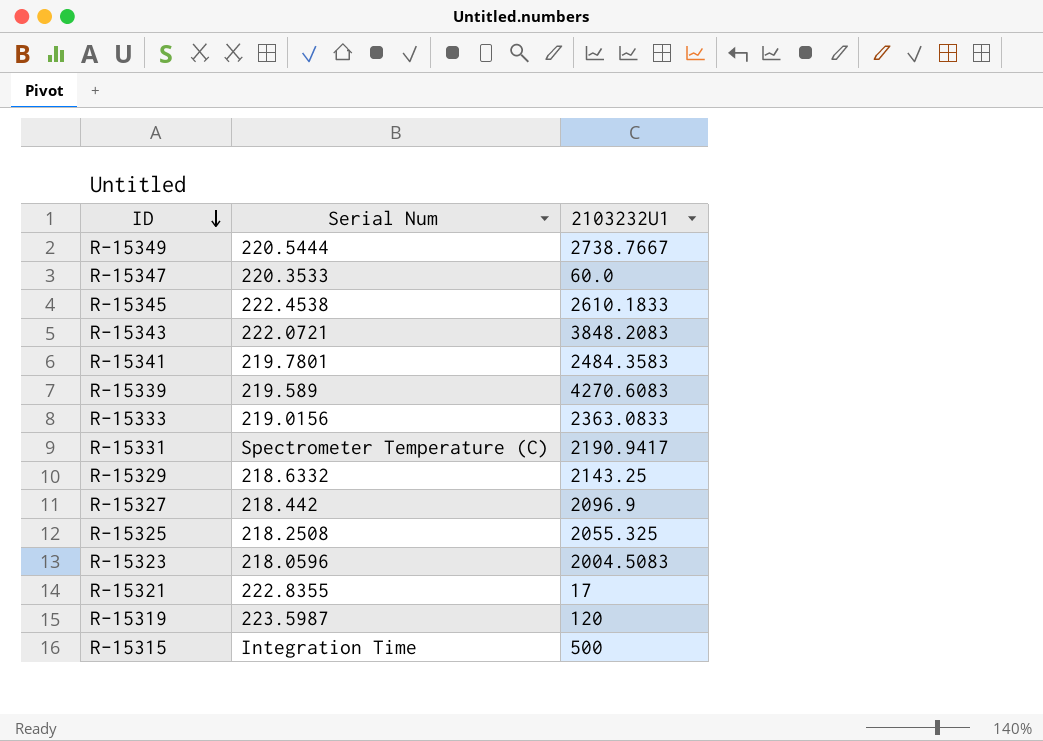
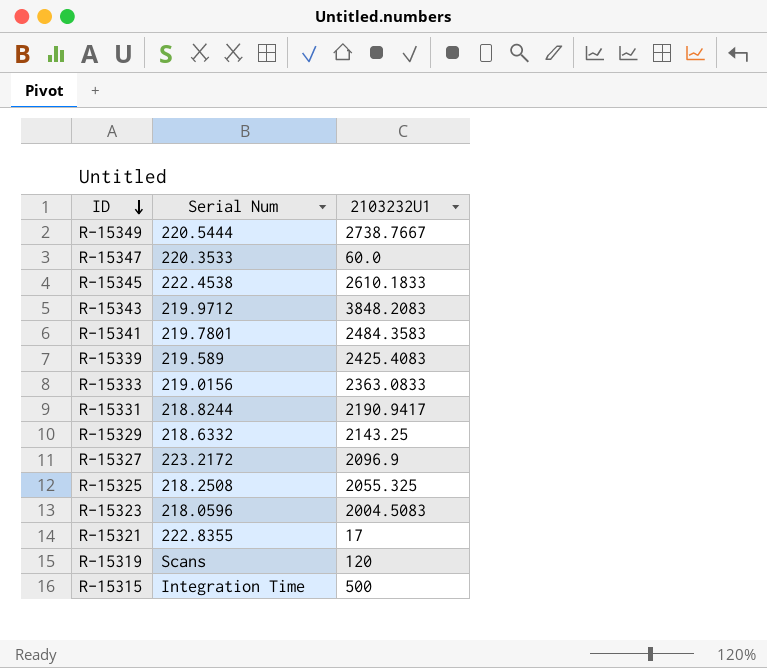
R-15343 | Serial Num: 222.0721 -> 219.9712
R-15339 | 2103232U1: 4270.6083 -> 2425.4083
R-15331 | Serial Num: Spectrometer Temperature (C) -> 218.8244
R-15327 | Serial Num: 218.442 -> 223.2172
R-15319 | Serial Num: 223.5987 -> Scans

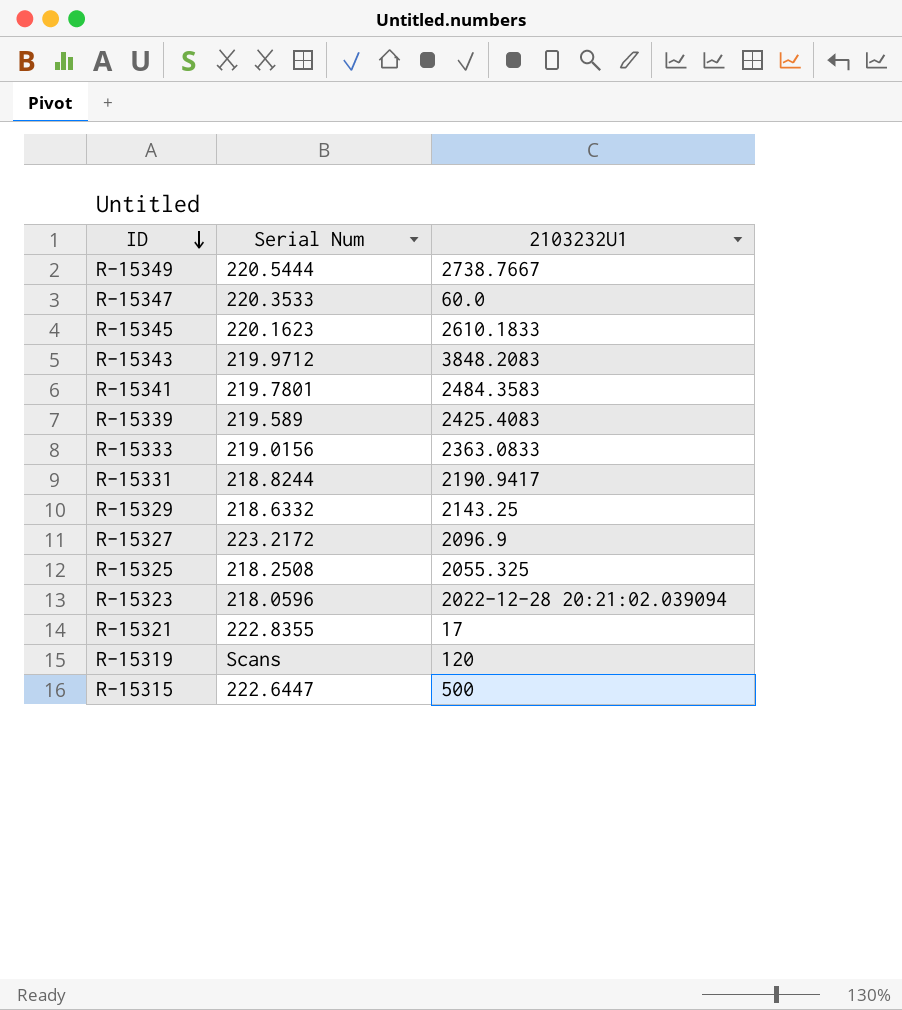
R-15345 | Serial Num: 222.4538 -> 220.1623
R-15323 | 2103232U1: 2004.5083 -> 2022-12-28 20:21:02.039094
R-15315 | Serial Num: Integration Time -> 222.6447

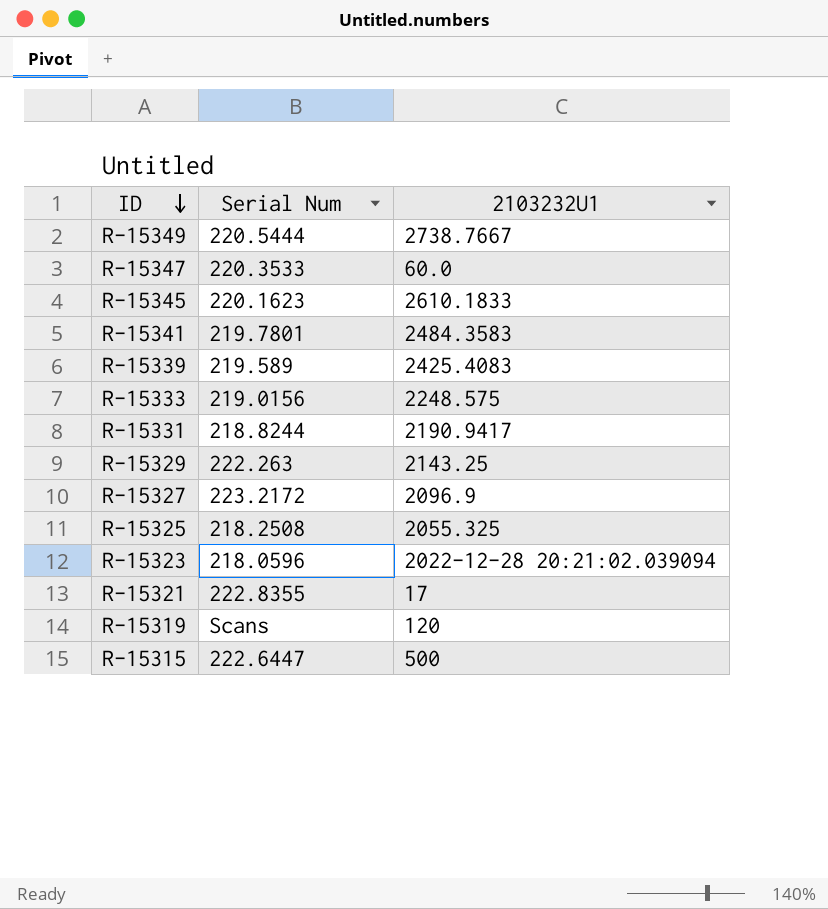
row R-15343: 219.9712 | 3848.2083 -> none
R-15333 | 2103232U1: 2363.0833 -> 2248.575
R-15329 | Serial Num: 218.6332 -> 222.263

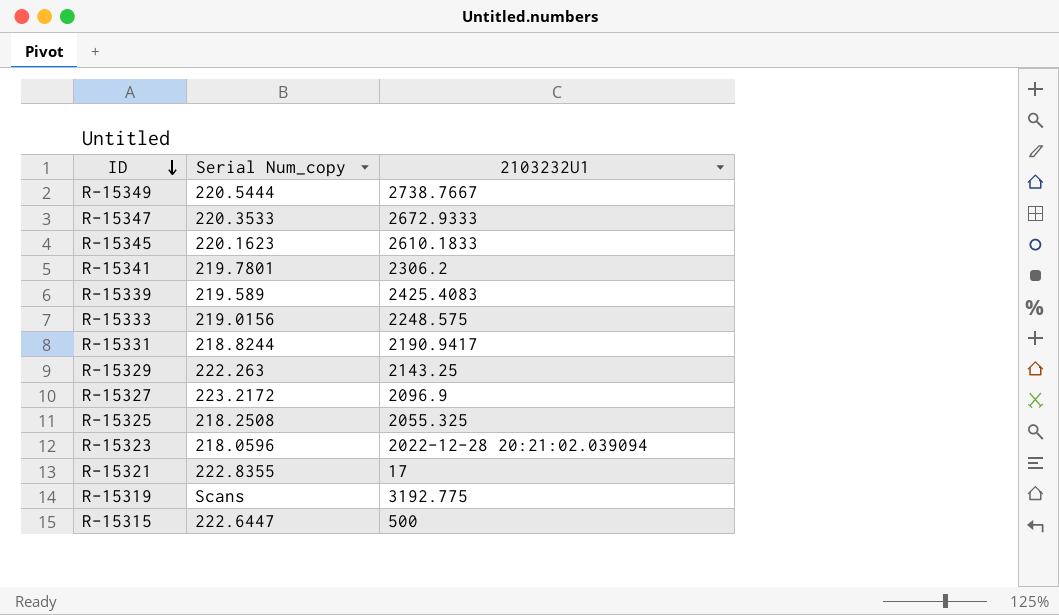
column name: Serial Num -> Serial Num_copy
R-15347 | 2103232U1: 60.0 -> 2672.9333
R-15341 | 2103232U1: 2484.3583 -> 2306.2
R-15319 | 2103232U1: 120 -> 3192.775

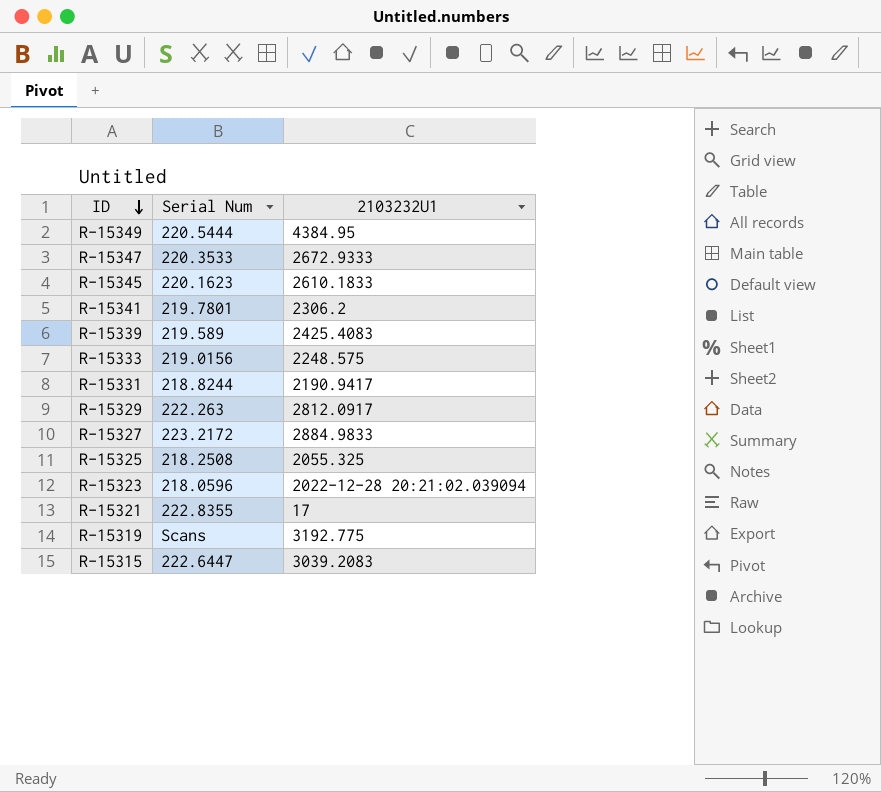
column name: Serial Num_copy -> Serial Num
R-15349 | 2103232U1: 2738.7667 -> 4384.95
R-15329 | 2103232U1: 2143.25 -> 2812.0917
R-15327 | 2103232U1: 2096.9 -> 2884.9833
R-15315 | 2103232U1: 500 -> 3039.2083

